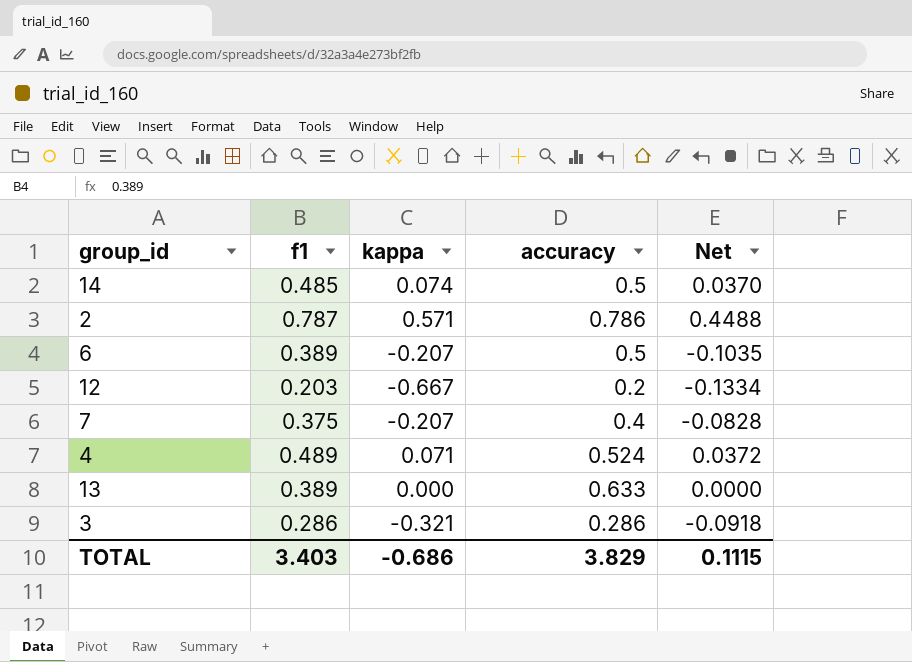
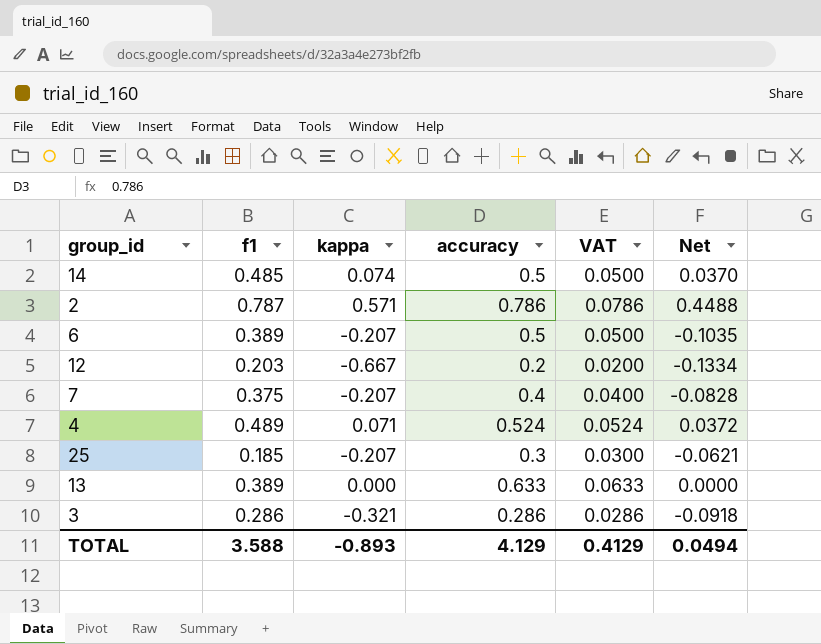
column VAT | formula: none -> [accuracy] * 0.1
row 25: none -> 0.185 | -0.207 | 0.3 | 0.0300 | -0.0621
TOTAL | f1: 3.403 -> 3.588
TOTAL | kappa: -0.686 -> -0.893
TOTAL | accuracy: 3.829 -> 4.129
TOTAL | Net: 0.1115 -> 0.0494

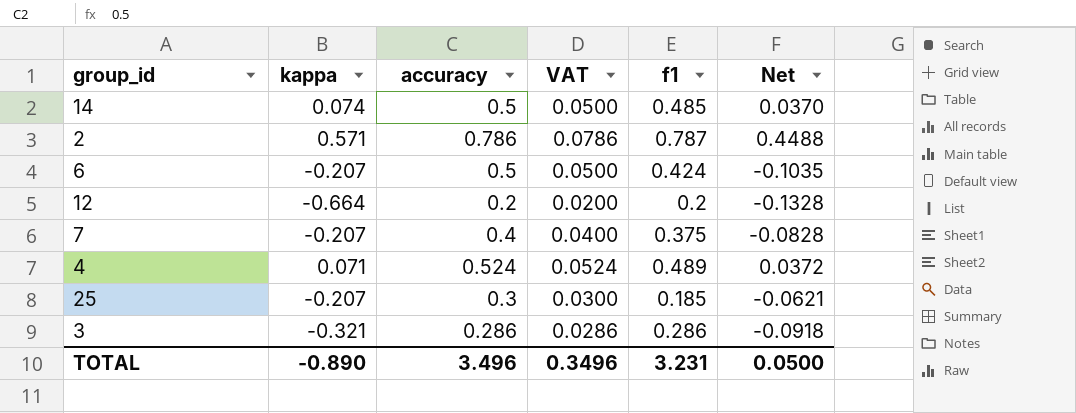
column f1 | position: 2 -> 5
row 13: 0.389 | 0.000 | 0.633 | 0.0633 | 0.0000 -> none
6 | f1: 0.389 -> 0.424
12 | kappa: -0.667 -> -0.664
12 | f1: 0.203 -> 0.2
12 | Net: -0.1334 -> -0.1328
TOTAL | kappa: -0.893 -> -0.890
TOTAL | accuracy: 4.129 -> 3.496
TOTAL | VAT: 0.4129 -> 0.3496
TOTAL | f1: 3.588 -> 3.231
TOTAL | Net: 0.0494 -> 0.0500

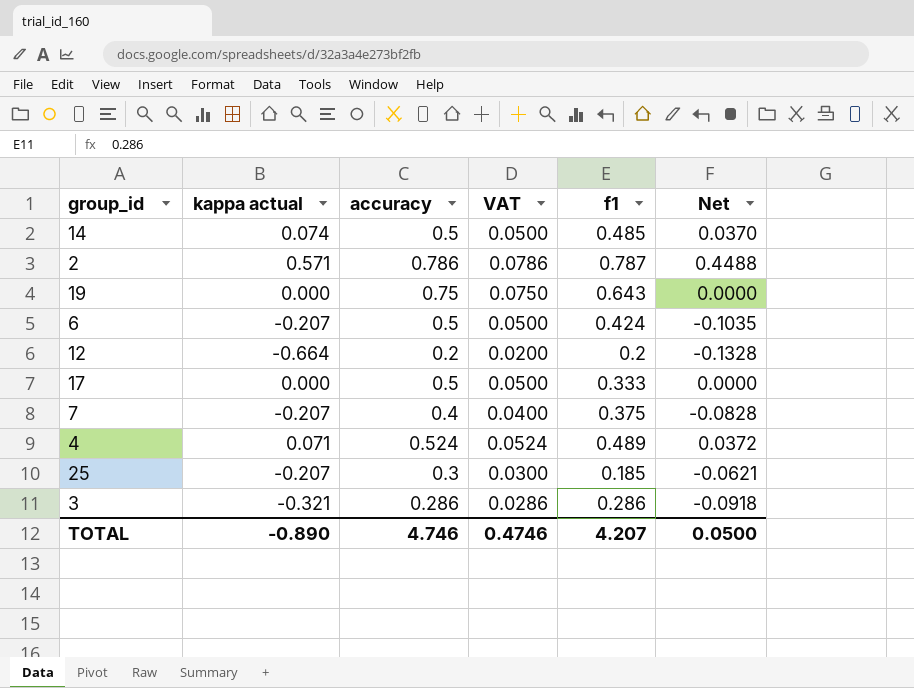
column name: kappa -> kappa actual
row 19: none -> 0.000 | 0.75 | 0.0750 | 0.643 | 0.0000
row 17: none -> 0.000 | 0.5 | 0.0500 | 0.333 | 0.0000
TOTAL | accuracy: 3.496 -> 4.746
TOTAL | VAT: 0.3496 -> 0.4746
TOTAL | f1: 3.231 -> 4.207

